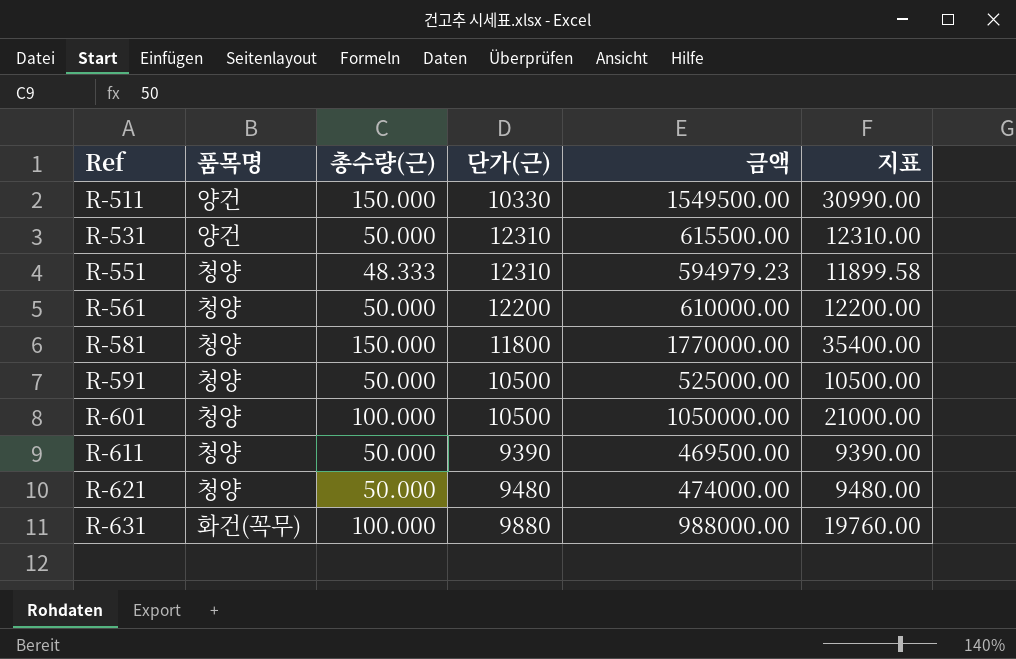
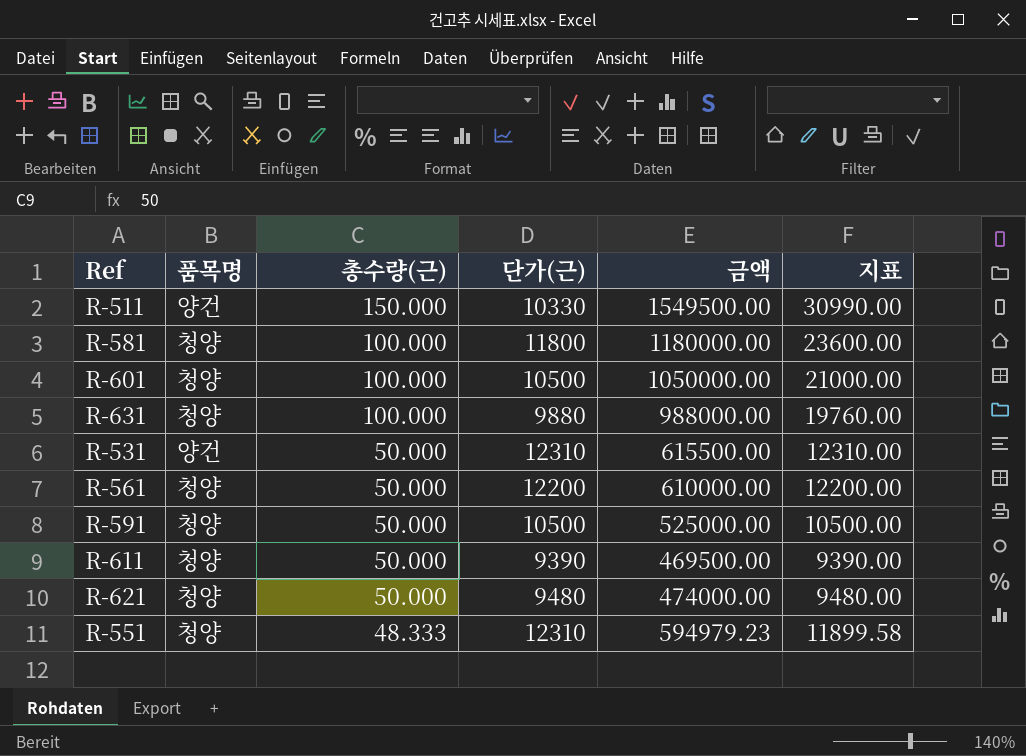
row order: Ref ascending -> 총수량(근) descending
R-581 | 총수량(근): 150.000 -> 100.000
R-581 | 금액: 1770000.00 -> 1180000.00
R-581 | 지표: 35400.00 -> 23600.00
R-631 | 품목명: 화건(꼭무) -> 청양

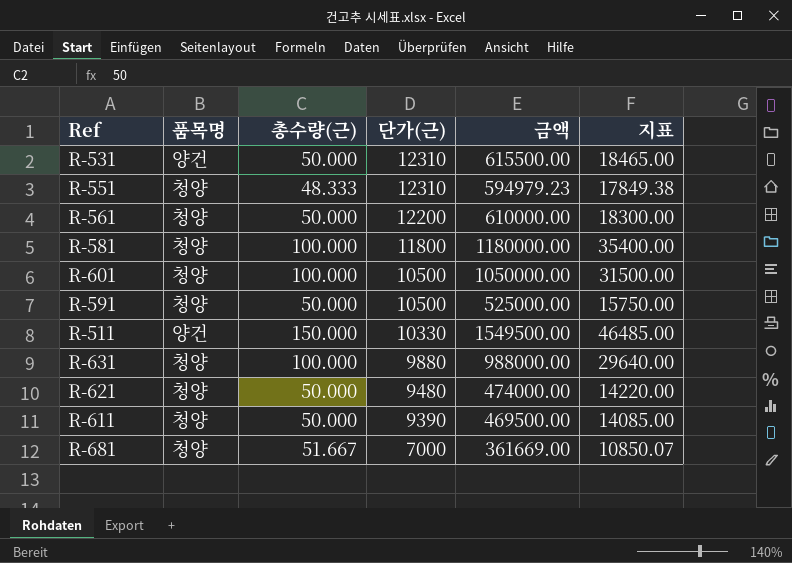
row order: 총수량(근) descending -> 단가(근) descending
column 지표 | formula: [금액] * 0.02 -> [금액] * 0.03
row R-681: none -> 청양 | 51.667 | 7000 | 361669.00 | 10850.07

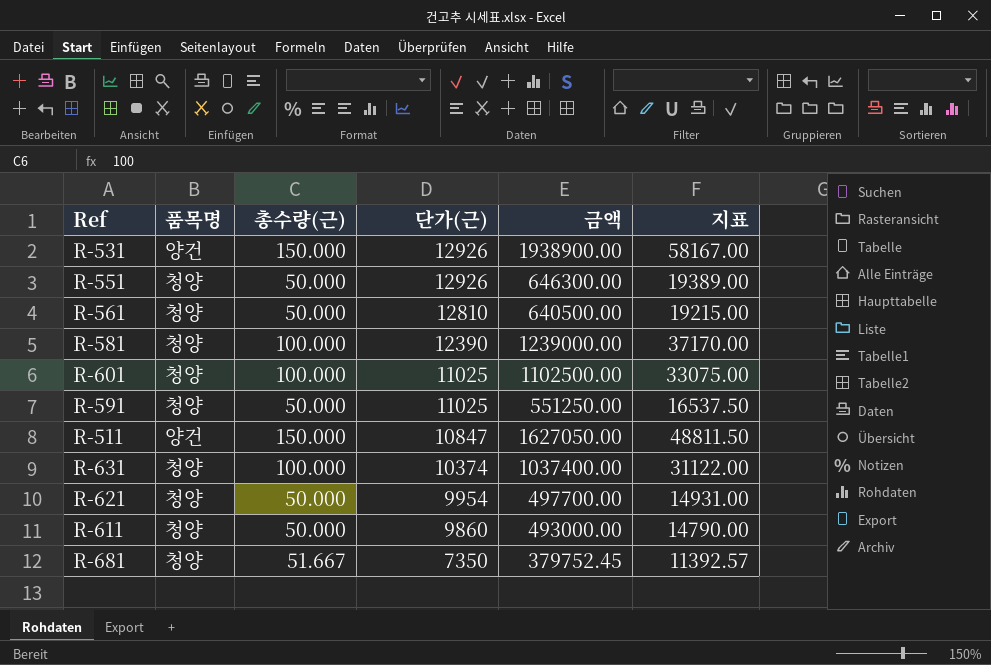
R-531 | 총수량(근): 50.000 -> 150.000
R-531 | 단가(근): 12310 -> 12926
R-531 | 금액: 615500.00 -> 1938900.00
R-531 | 지표: 18465.00 -> 58167.00
R-551 | 총수량(근): 48.333 -> 50.000
R-551 | 단가(근): 12310 -> 12926
R-551 | 금액: 594979.23 -> 646300.00
R-551 | 지표: 17849.38 -> 19389.00
R-561 | 단가(근): 12200 -> 12810
R-561 | 금액: 610000.00 -> 640500.00
R-561 | 지표: 18300.00 -> 19215.00
R-581 | 단가(근): 11800 -> 12390
R-581 | 금액: 1180000.00 -> 1239000.00
R-581 | 지표: 35400.00 -> 37170.00
R-601 | 단가(근): 10500 -> 11025
R-601 | 금액: 1050000.00 -> 1102500.00
R-601 | 지표: 31500.00 -> 33075.00
R-591 | 단가(근): 10500 -> 11025
R-591 | 금액: 525000.00 -> 551250.00
R-591 | 지표: 15750.00 -> 16537.50
R-511 | 단가(근): 10330 -> 10847
R-511 | 금액: 1549500.00 -> 1627050.00
R-511 | 지표: 46485.00 -> 48811.50
R-631 | 단가(근): 9880 -> 10374
R-631 | 금액: 988000.00 -> 1037400.00
R-631 | 지표: 29640.00 -> 31122.00
R-621 | 단가(근): 9480 -> 9954
R-621 | 금액: 474000.00 -> 497700.00
R-621 | 지표: 14220.00 -> 14931.00
R-611 | 단가(근): 9390 -> 9860
R-611 | 금액: 469500.00 -> 493000.00
R-611 | 지표: 14085.00 -> 14790.00
R-681 | 단가(근): 7000 -> 7350
R-681 | 금액: 361669.00 -> 379752.45
R-681 | 지표: 10850.07 -> 11392.57

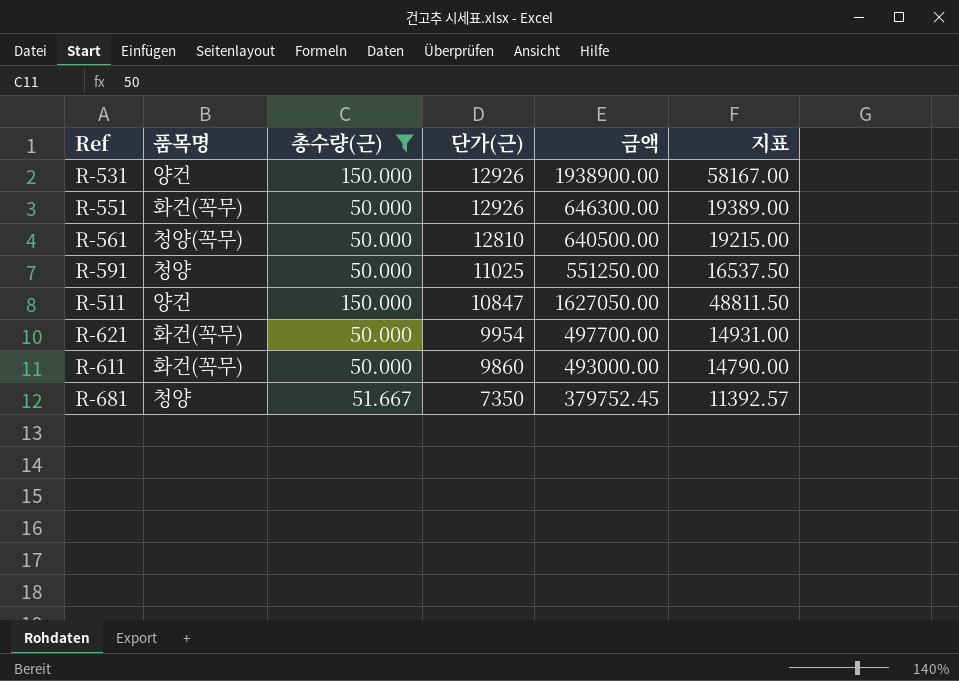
filter: none -> 총수량(근) != 100.000
R-551 | 품목명: 청양 -> 화건(꼭무)
R-561 | 품목명: 청양 -> 청양(꼭무)
R-621 | 품목명: 청양 -> 화건(꼭무)
R-611 | 품목명: 청양 -> 화건(꼭무)

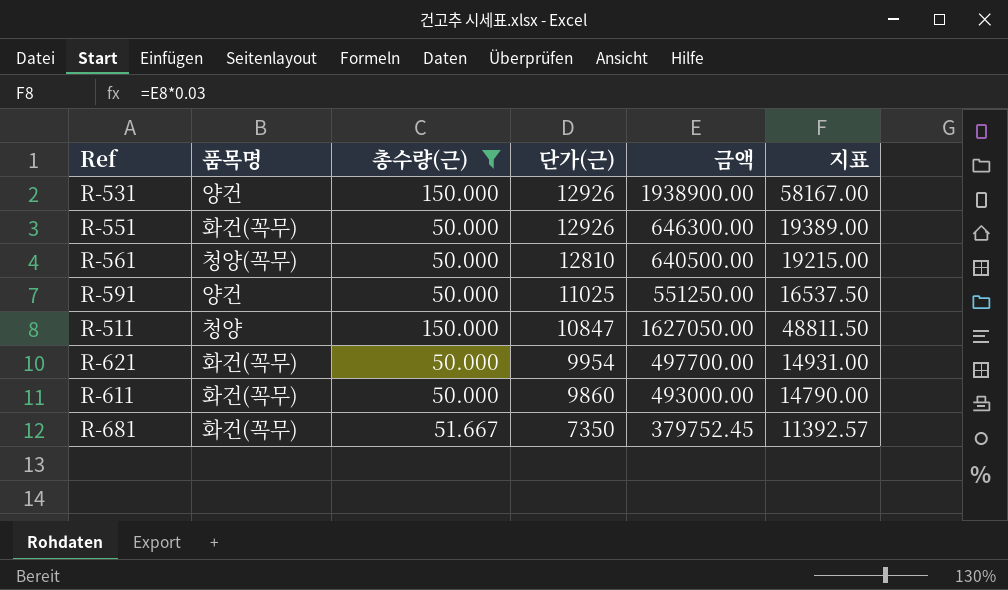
R-591 | 품목명: 청양 -> 양건
R-511 | 품목명: 양건 -> 청양
R-681 | 품목명: 청양 -> 화건(꼭무)

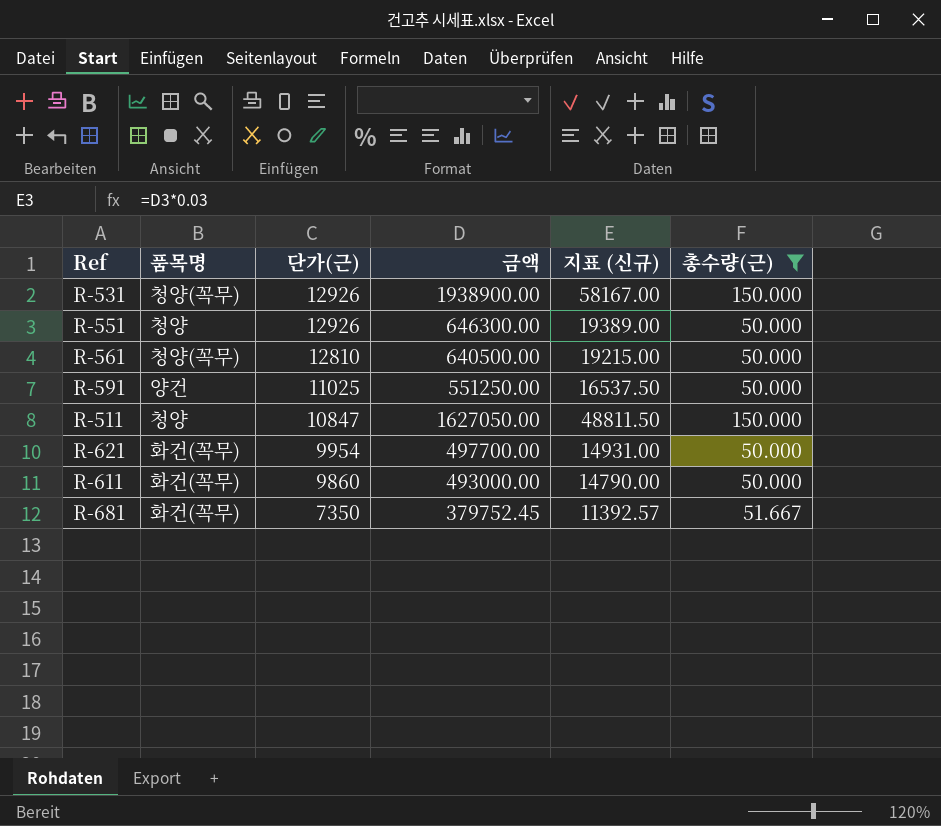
column name: 지표 -> 지표 (신규)
column 총수량(근) | position: 3 -> 6
R-531 | 품목명: 양건 -> 청양(꼭무)
R-551 | 품목명: 화건(꼭무) -> 청양

